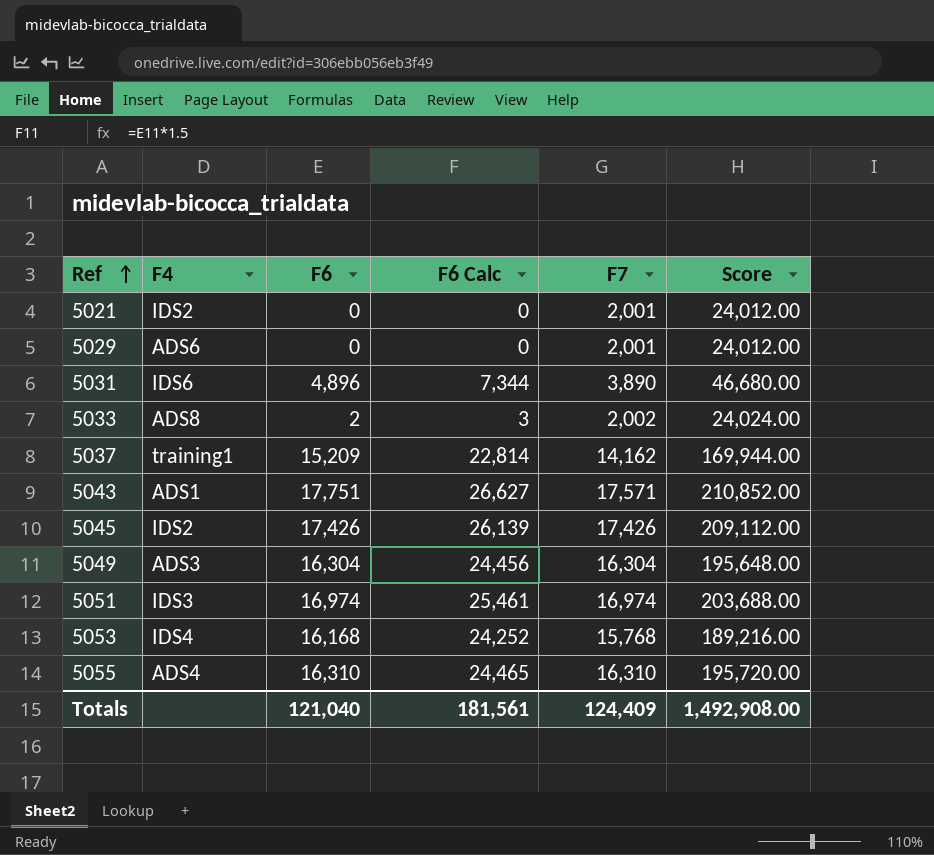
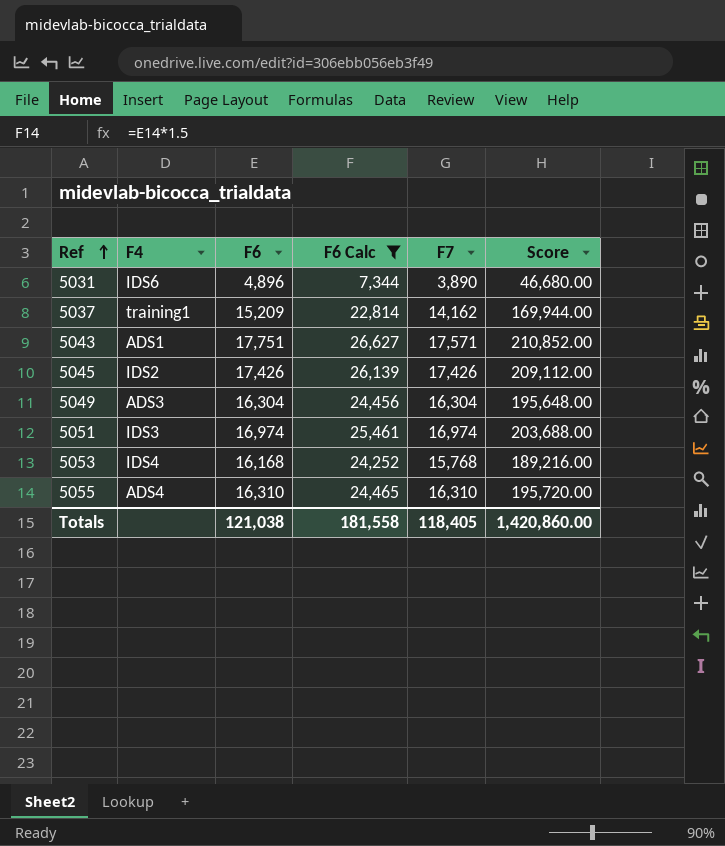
filter: none -> F6 Calc >= 7,344
Totals | F6: 121,040 -> 121,038
Totals | F6 Calc: 181,561 -> 181,558
Totals | F7: 124,409 -> 118,405
Totals | Score: 1,492,908.00 -> 1,420,860.00

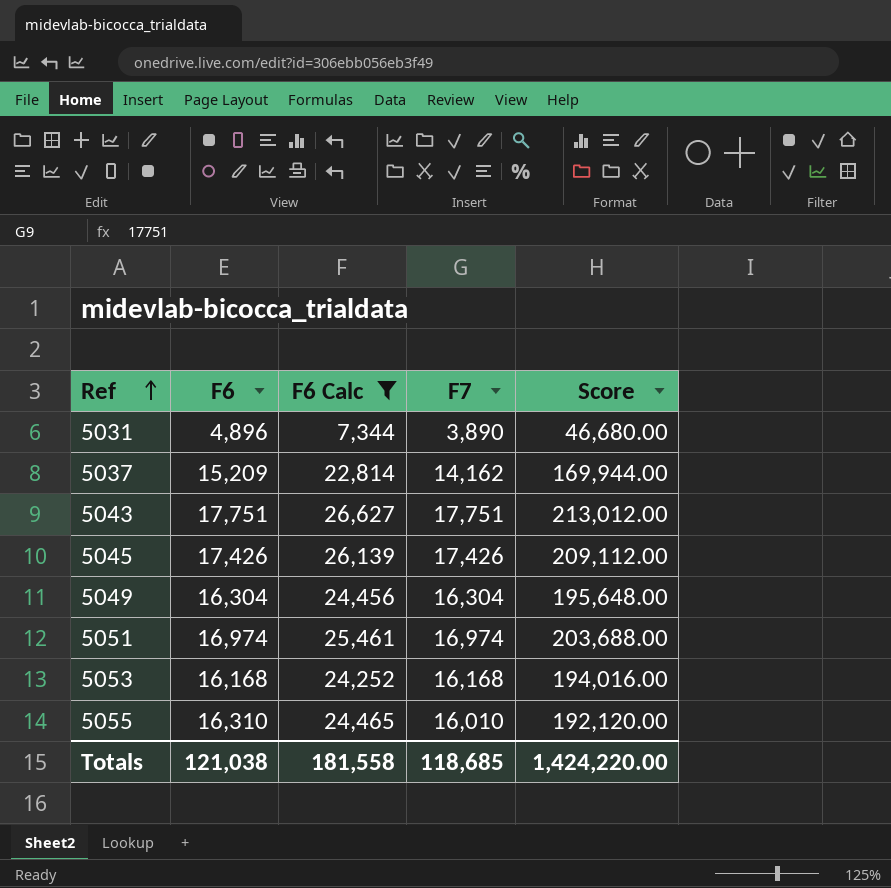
column F4 | position: 2 -> none
5043 | F7: 17,571 -> 17,751
5043 | Score: 210,852.00 -> 213,012.00
5053 | F7: 15,768 -> 16,168
5053 | Score: 189,216.00 -> 194,016.00
5055 | F7: 16,310 -> 16,010
5055 | Score: 195,720.00 -> 192,120.00
Totals | F7: 118,405 -> 118,685
Totals | Score: 1,420,860.00 -> 1,424,220.00

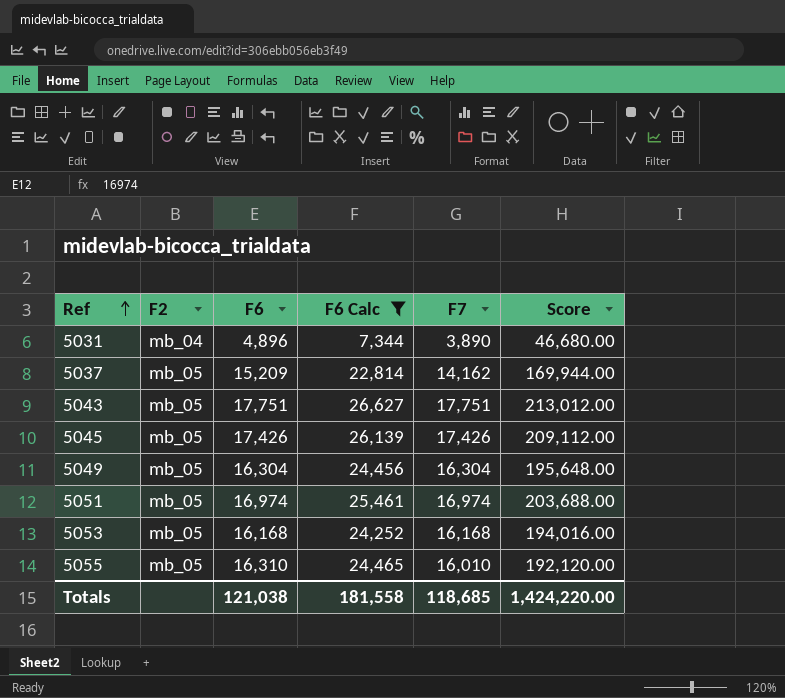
column F2 | position: none -> 2

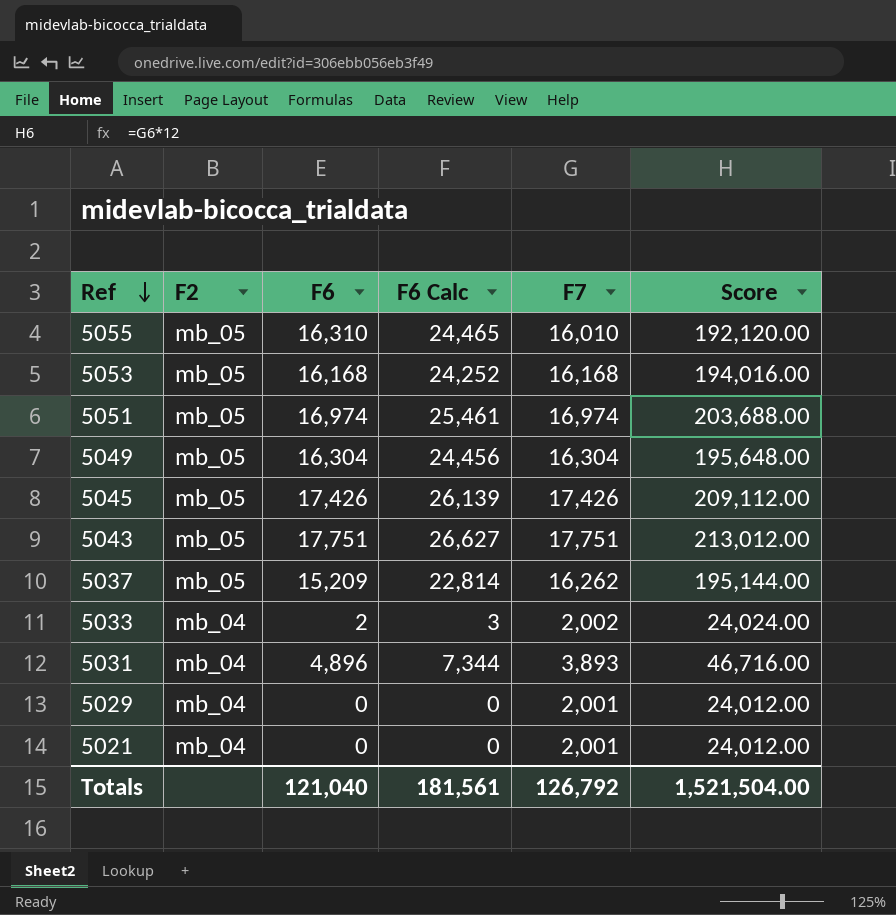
filter: F6 Calc >= 7,344 -> none
row order: Ref ascending -> Ref descending
5037 | F7: 14,162 -> 16,262
5037 | Score: 169,944.00 -> 195,144.00
5031 | F7: 3,890 -> 3,893
5031 | Score: 46,680.00 -> 46,716.00
Totals | F6: 121,038 -> 121,040
Totals | F6 Calc: 181,558 -> 181,561
Totals | F7: 118,685 -> 126,792
Totals | Score: 1,424,220.00 -> 1,521,504.00

